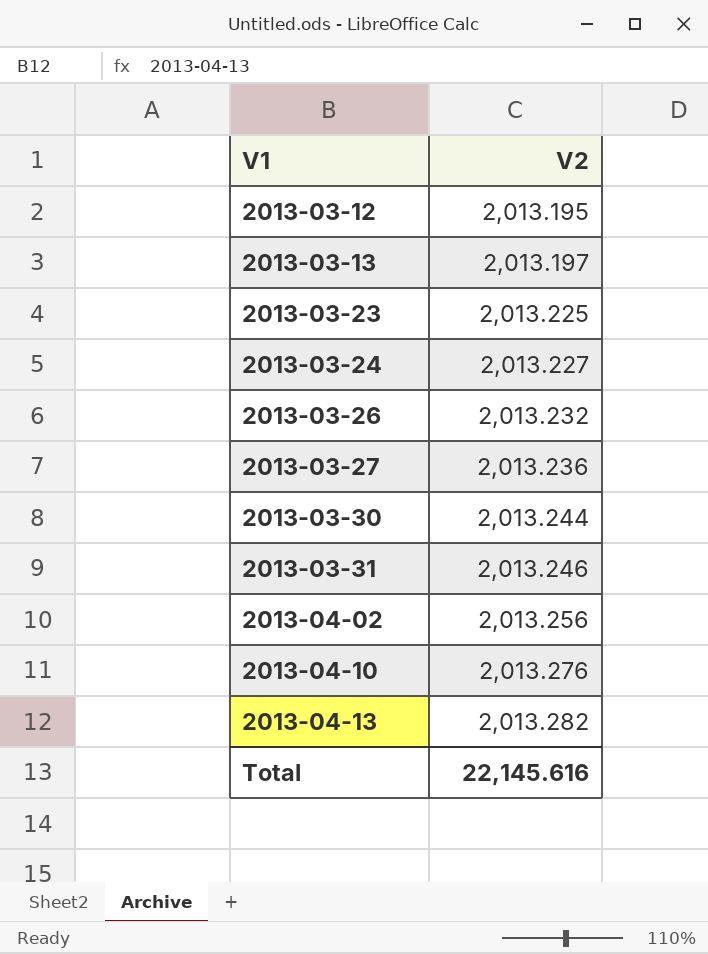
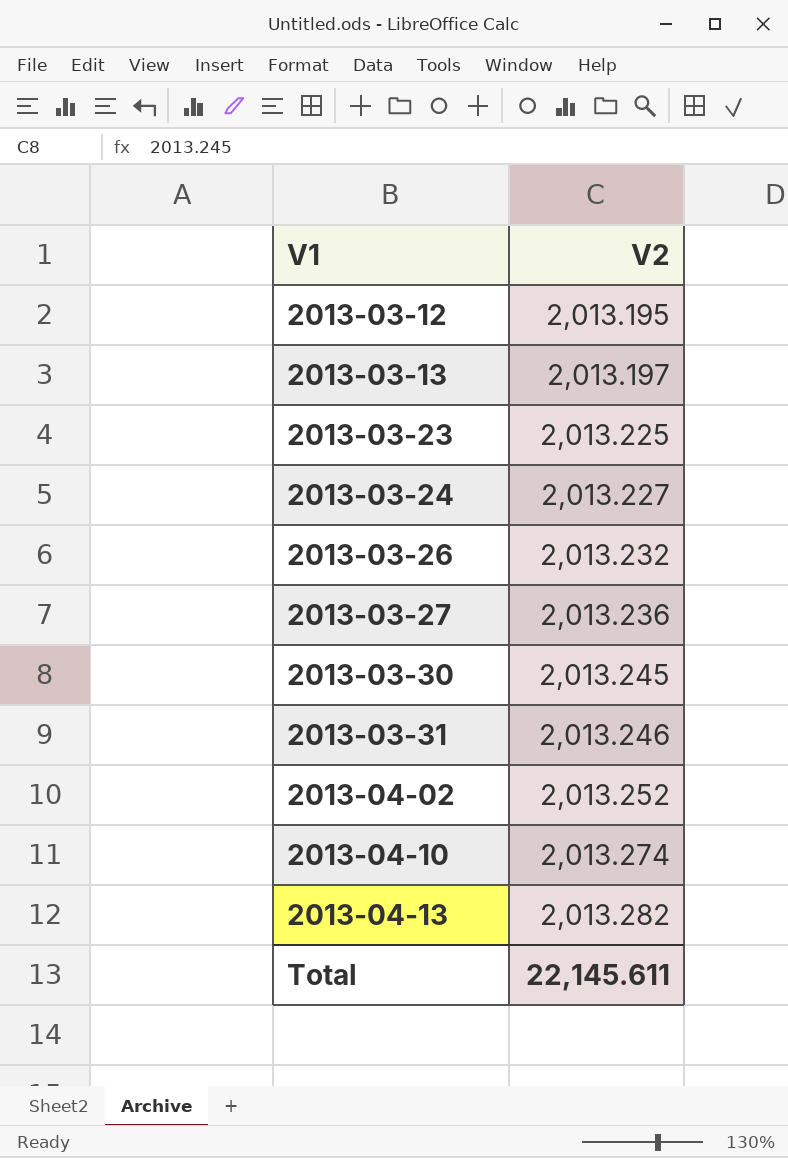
2013-03-30 | V2: 2,013.244 -> 2,013.245
2013-04-02 | V2: 2,013.256 -> 2,013.252
2013-04-10 | V2: 2,013.276 -> 2,013.274
Total | V2: 22,145.616 -> 22,145.611

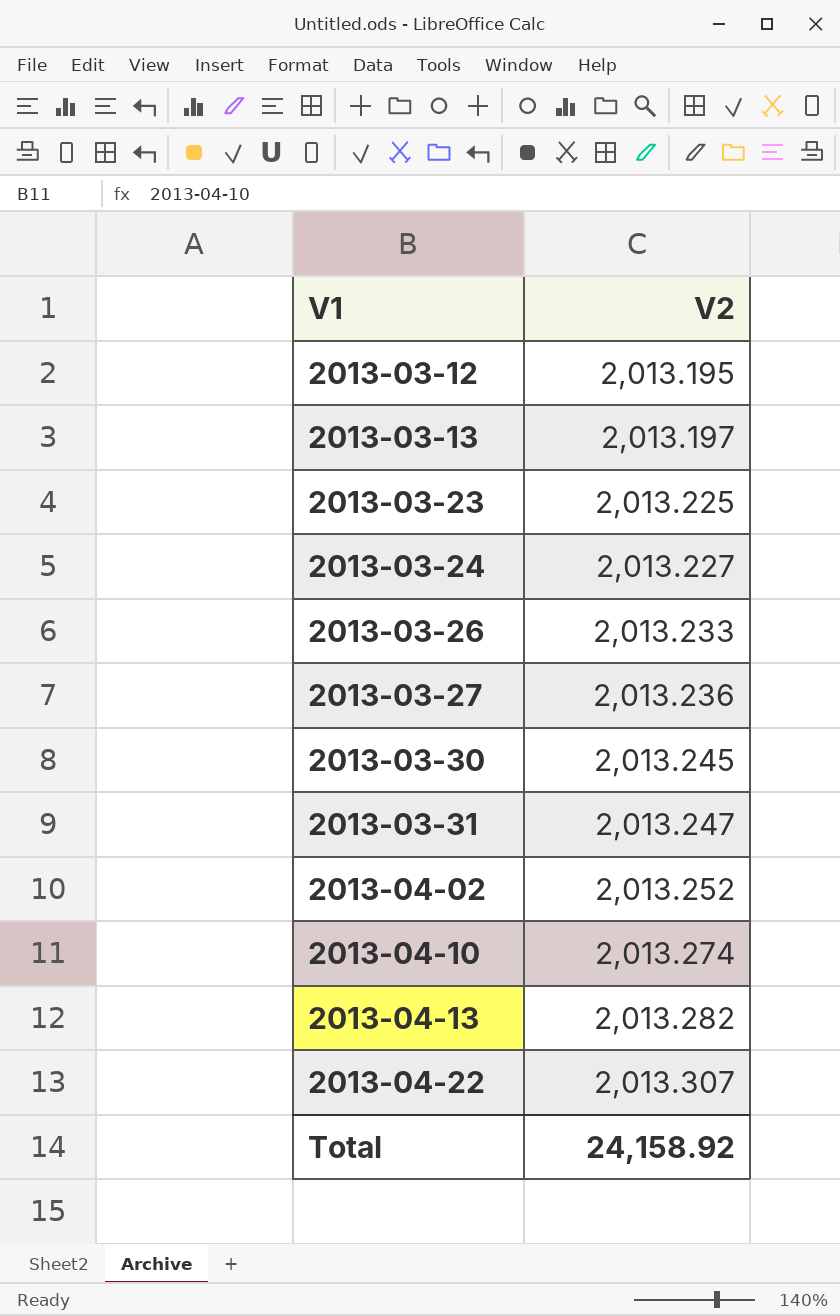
2013-03-26 | V2: 2,013.232 -> 2,013.233
2013-03-31 | V2: 2,013.246 -> 2,013.247
row 2013-04-22: none -> 2,013.307
Total | V2: 22,145.611 -> 24,158.92

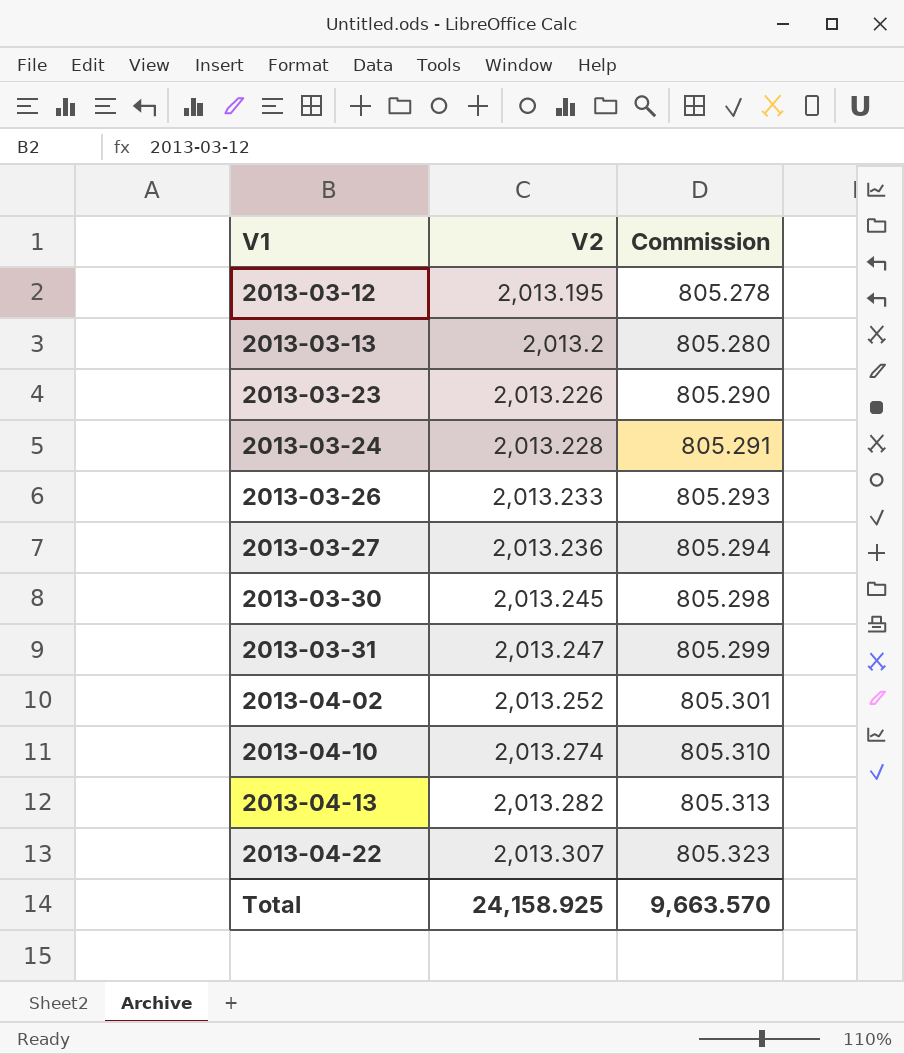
column Commission | formula: none -> [V2] * 0.4
2013-03-13 | V2: 2,013.197 -> 2,013.2
2013-03-23 | V2: 2,013.225 -> 2,013.226
2013-03-24 | V2: 2,013.227 -> 2,013.228
Total | V2: 24,158.92 -> 24,158.925

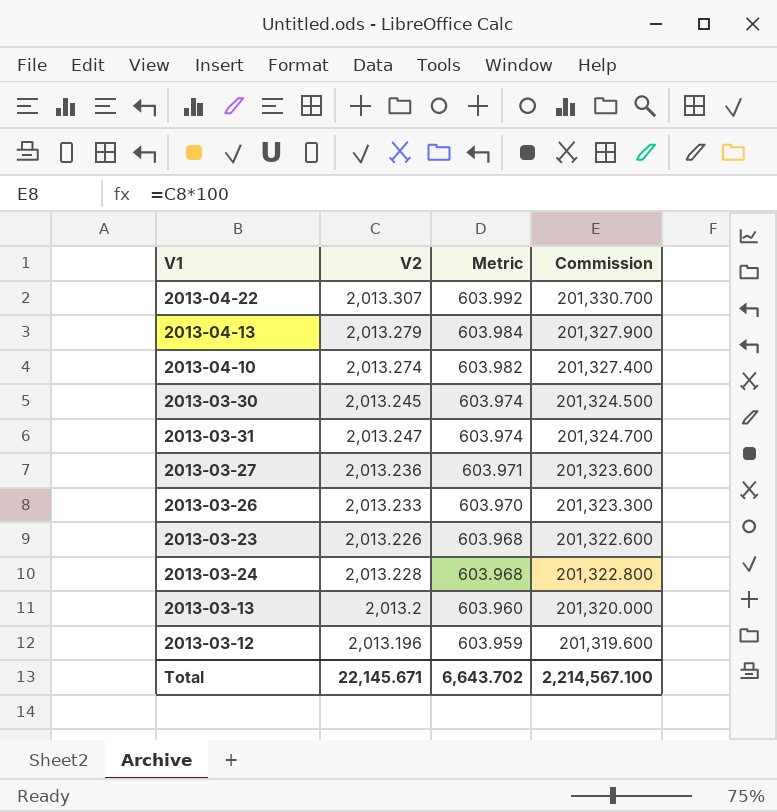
row order: V1 ascending -> Metric descending
column Metric | formula: none -> [V2] * 0.3
column Commission | formula: [V2] * 0.4 -> [V2] * 100
row 2013-04-02: 2,013.252 | 805.301 -> none
2013-04-13 | V2: 2,013.282 -> 2,013.279
2013-03-12 | V2: 2,013.195 -> 2,013.196
Total | V2: 24,158.925 -> 22,145.671
Total | Commission: 9,663.570 -> 2,214,567.100

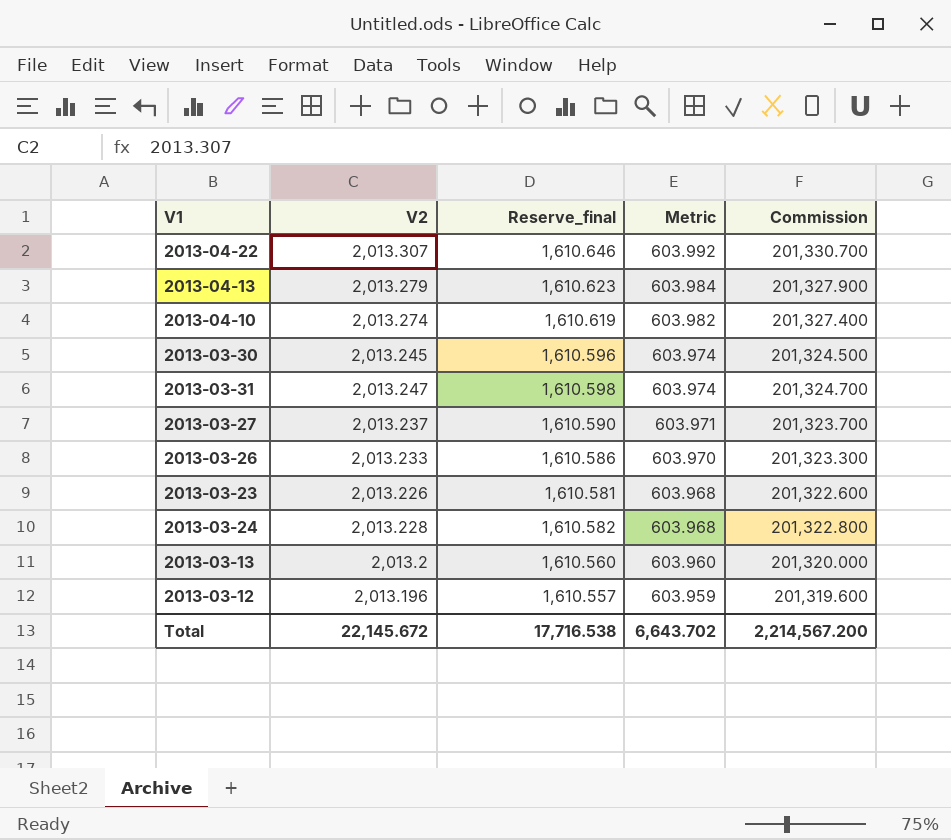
column Reserve_final | formula: none -> [V2] * 0.8
2013-03-27 | V2: 2,013.236 -> 2,013.237
2013-03-27 | Commission: 201,323.600 -> 201,323.700
Total | V2: 22,145.671 -> 22,145.672
Total | Commission: 2,214,567.100 -> 2,214,567.200

